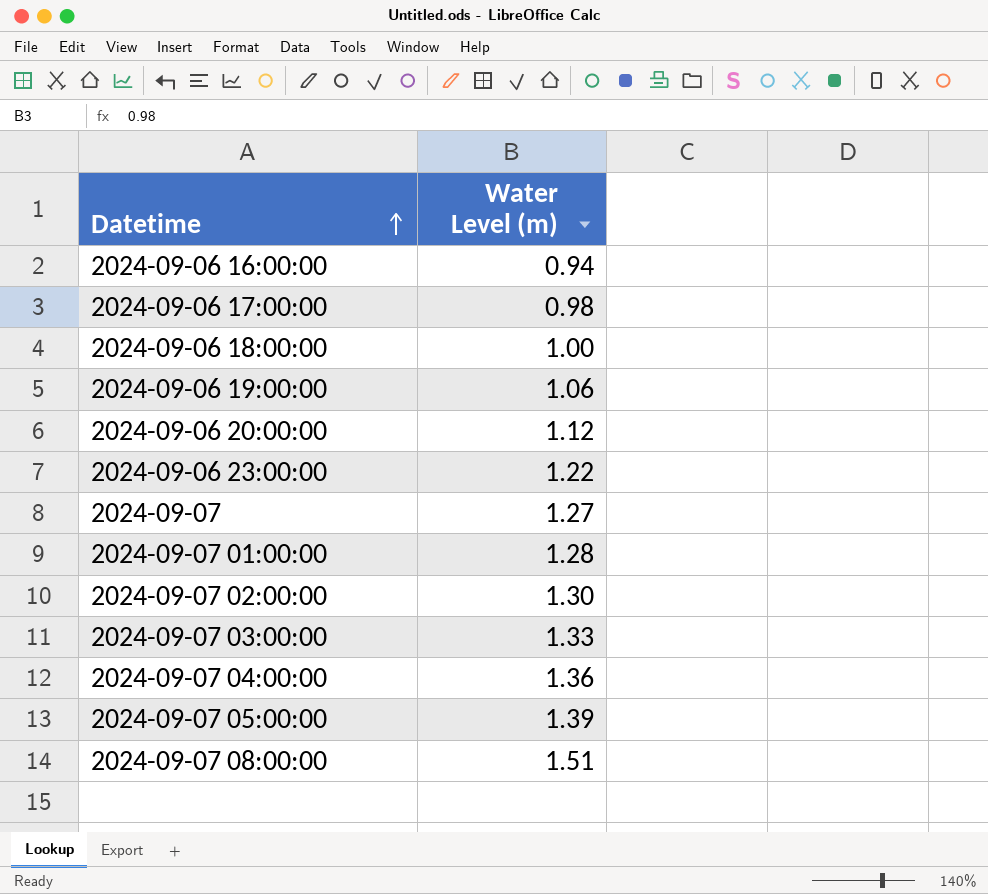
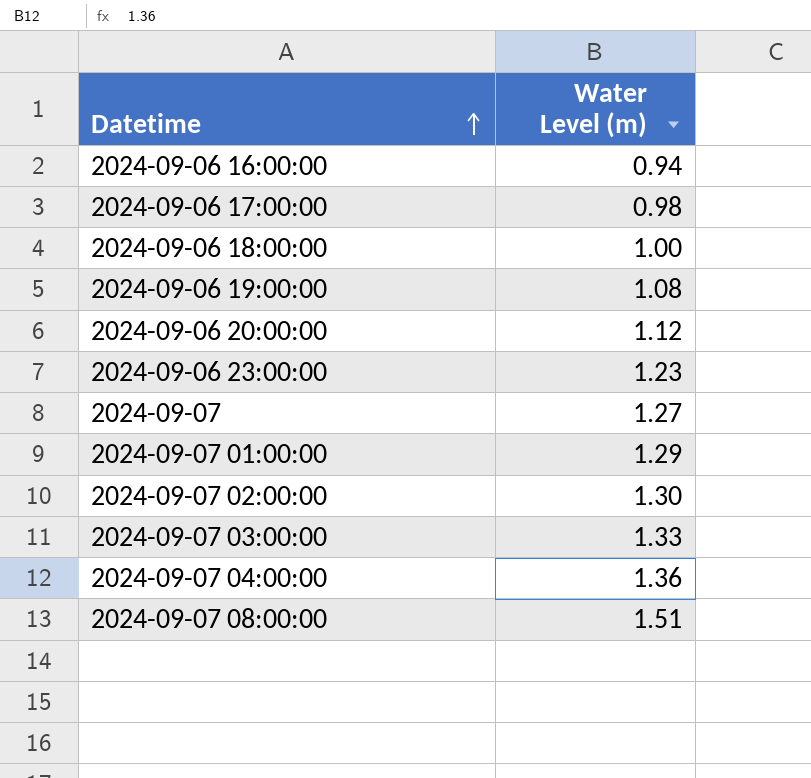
row 2024-09-07 05:00:00: 1.39 -> none
2024-09-06 19:00:00 | Water Level (m): 1.06 -> 1.08
2024-09-06 23:00:00 | Water Level (m): 1.22 -> 1.23
2024-09-07 01:00:00 | Water Level (m): 1.28 -> 1.29

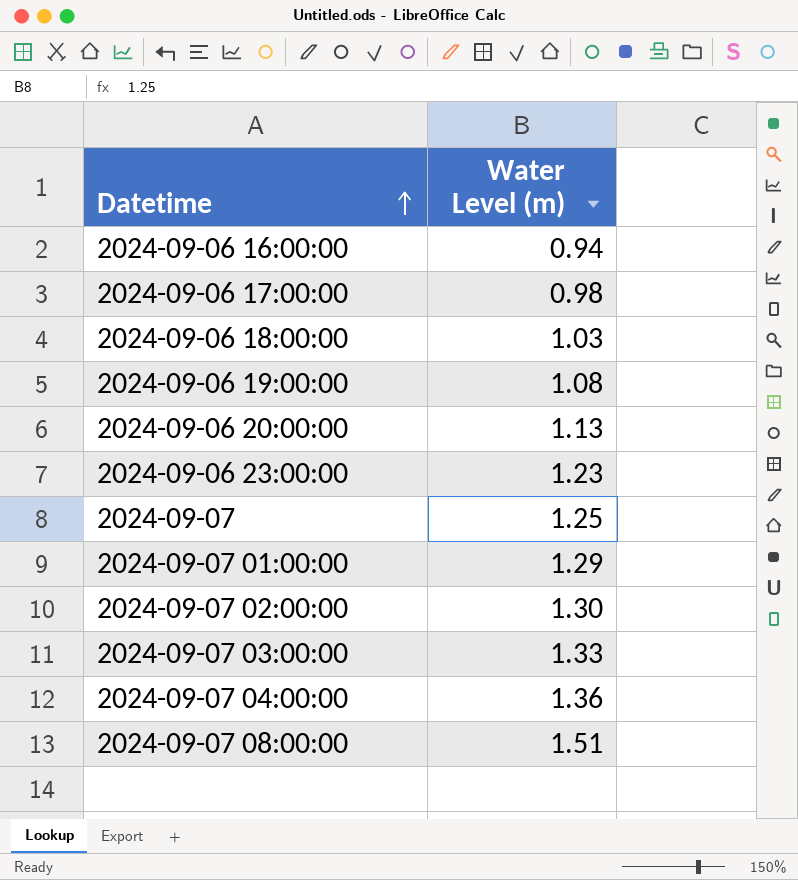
2024-09-06 18:00:00 | Water Level (m): 1.00 -> 1.03
2024-09-06 20:00:00 | Water Level (m): 1.12 -> 1.13
2024-09-07 | Water Level (m): 1.27 -> 1.25

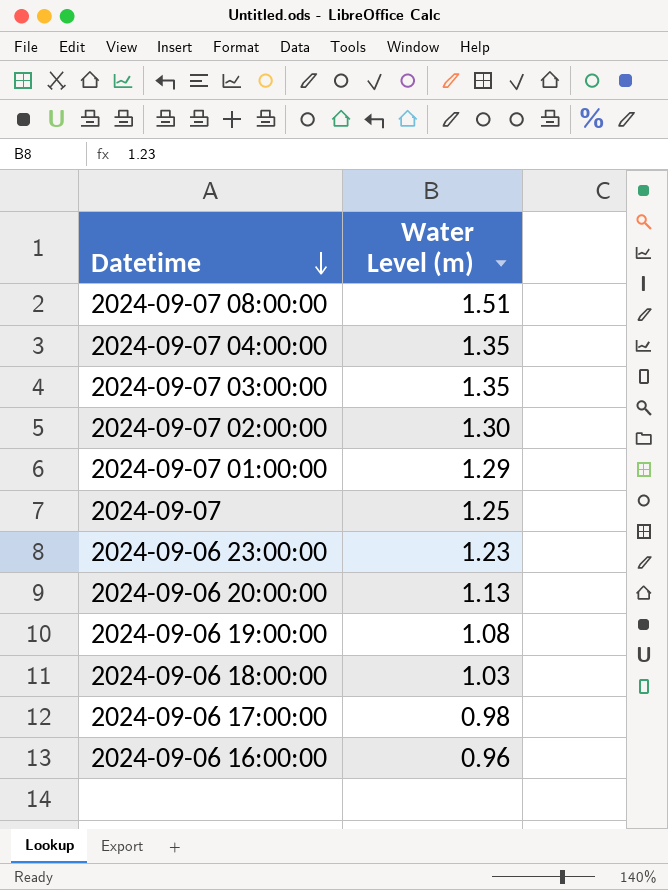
row order: Datetime ascending -> Datetime descending
2024-09-07 04:00:00 | Water Level (m): 1.36 -> 1.35
2024-09-07 03:00:00 | Water Level (m): 1.33 -> 1.35
2024-09-06 16:00:00 | Water Level (m): 0.94 -> 0.96

